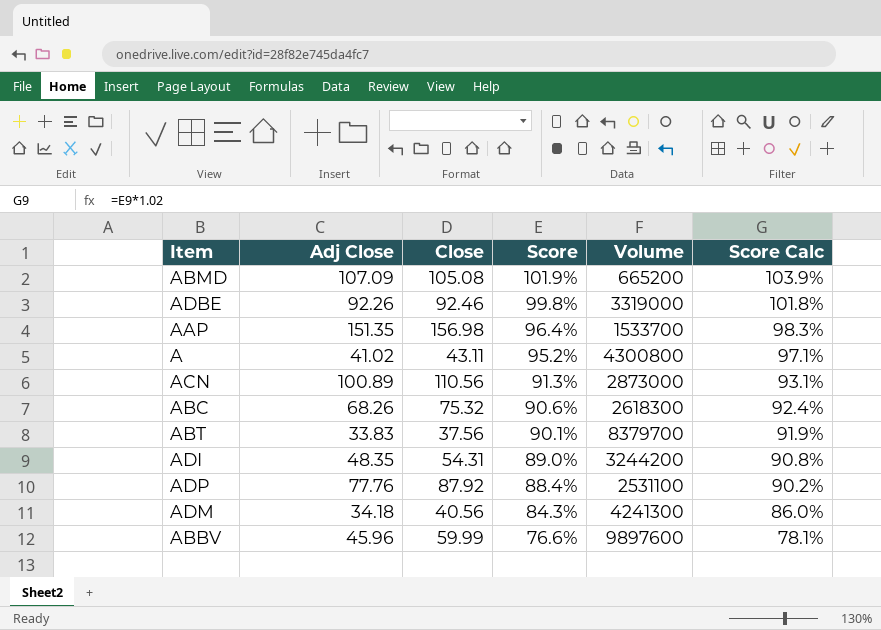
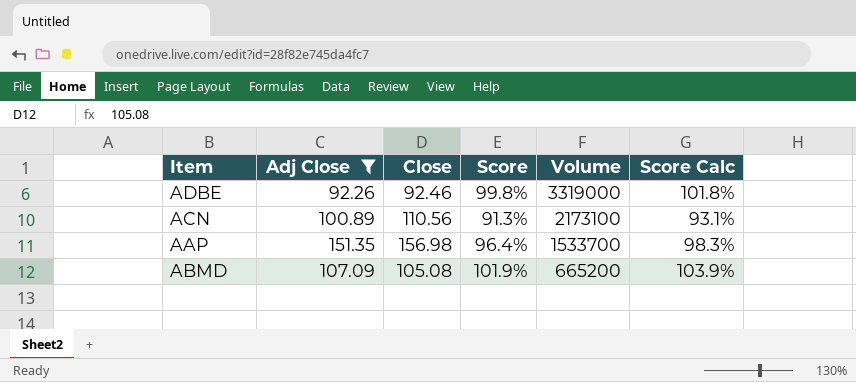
filter: none -> Adj Close >= 92.26
row order: Score descending -> Volume descending
ACN | Volume: 2873000 -> 2173100

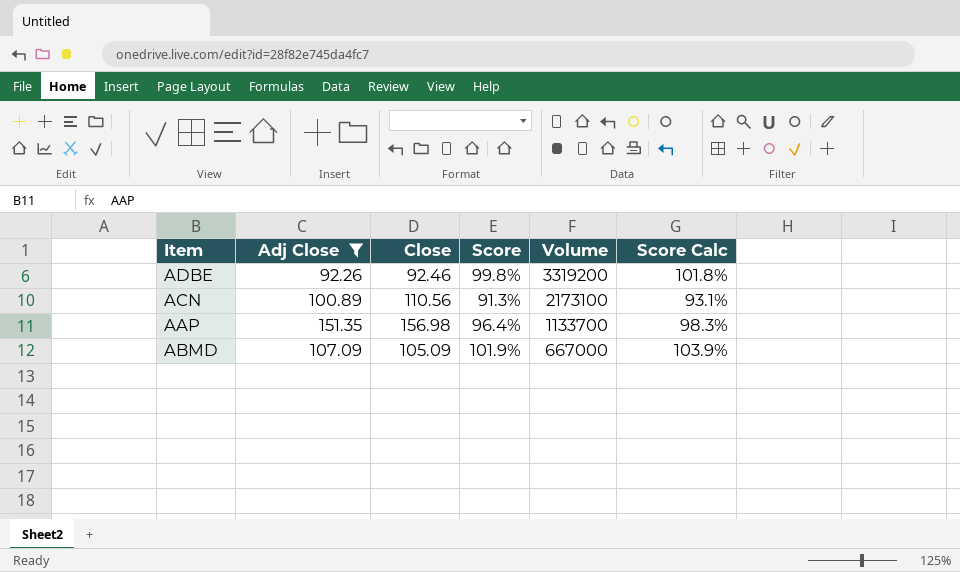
ADBE | Volume: 3319000 -> 3319200
AAP | Volume: 1533700 -> 1133700
ABMD | Close: 105.08 -> 105.09
ABMD | Volume: 665200 -> 667000

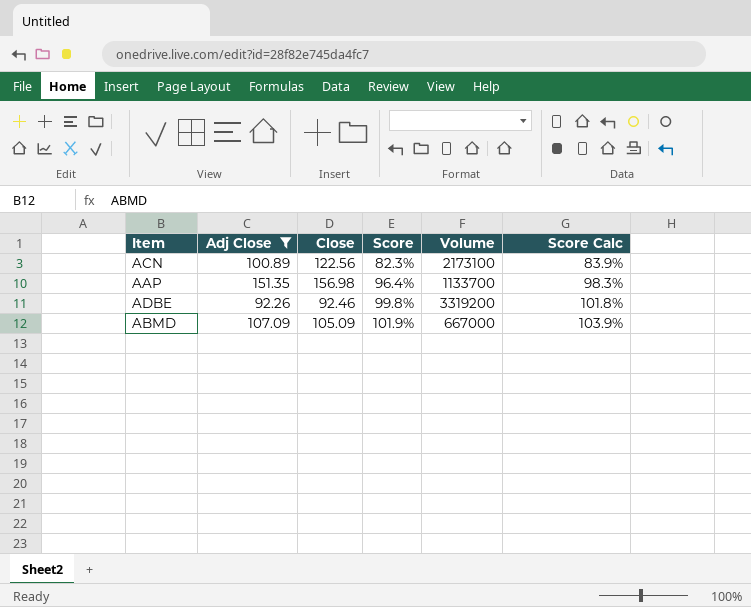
row order: Volume descending -> Score ascending
ACN | Close: 110.56 -> 122.56
ACN | Score: 91.3% -> 82.3%
ACN | Score Calc: 93.1% -> 83.9%

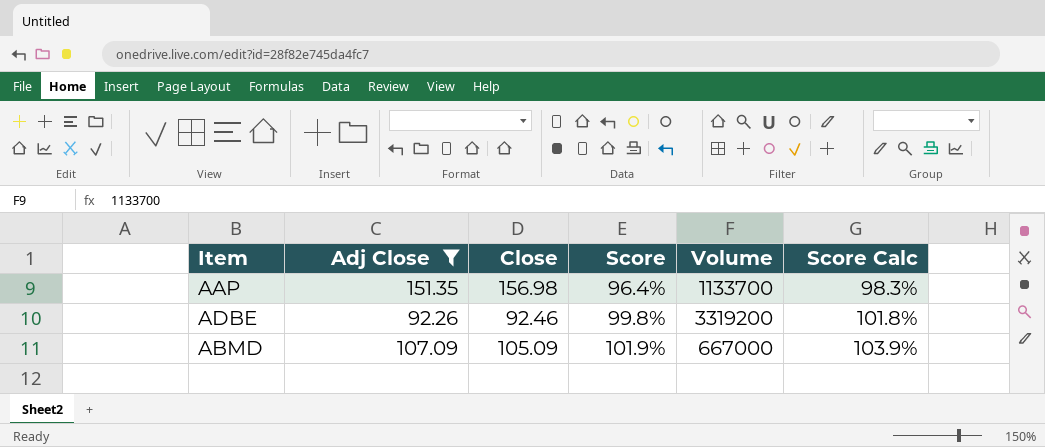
row ACN: 100.89 | 122.56 | 82.3% | 2173100 | 83.9% -> none

